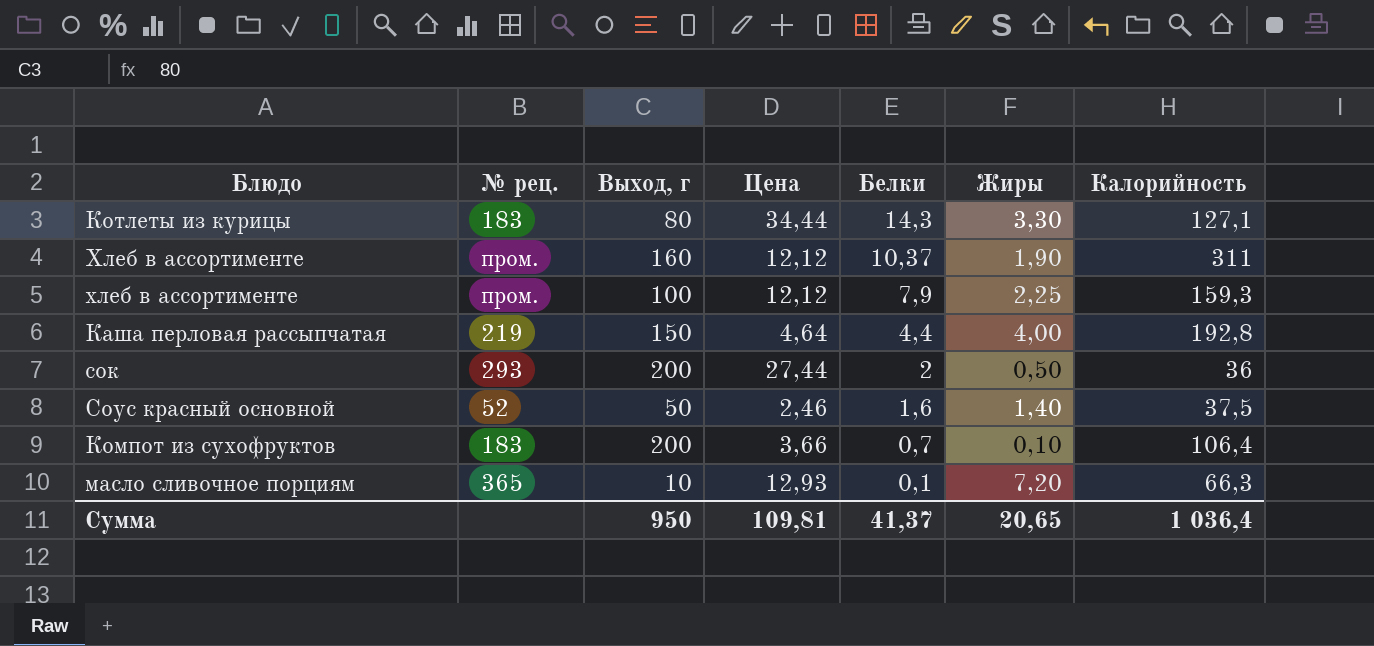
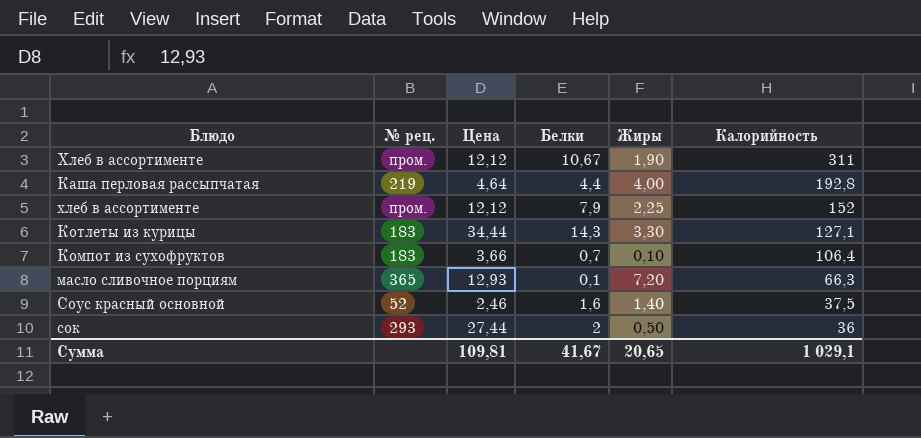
row order: Белки descending -> Калорийность descending
column Выход, г | position: 3 -> none
Хлеб в ассортименте | Белки: 10,37 -> 10,67
хлеб в ассортименте | Калорийность: 159,3 -> 152
Сумма | Белки: 41,37 -> 41,67
Сумма | Калорийность: 1 036,4 -> 1 029,1

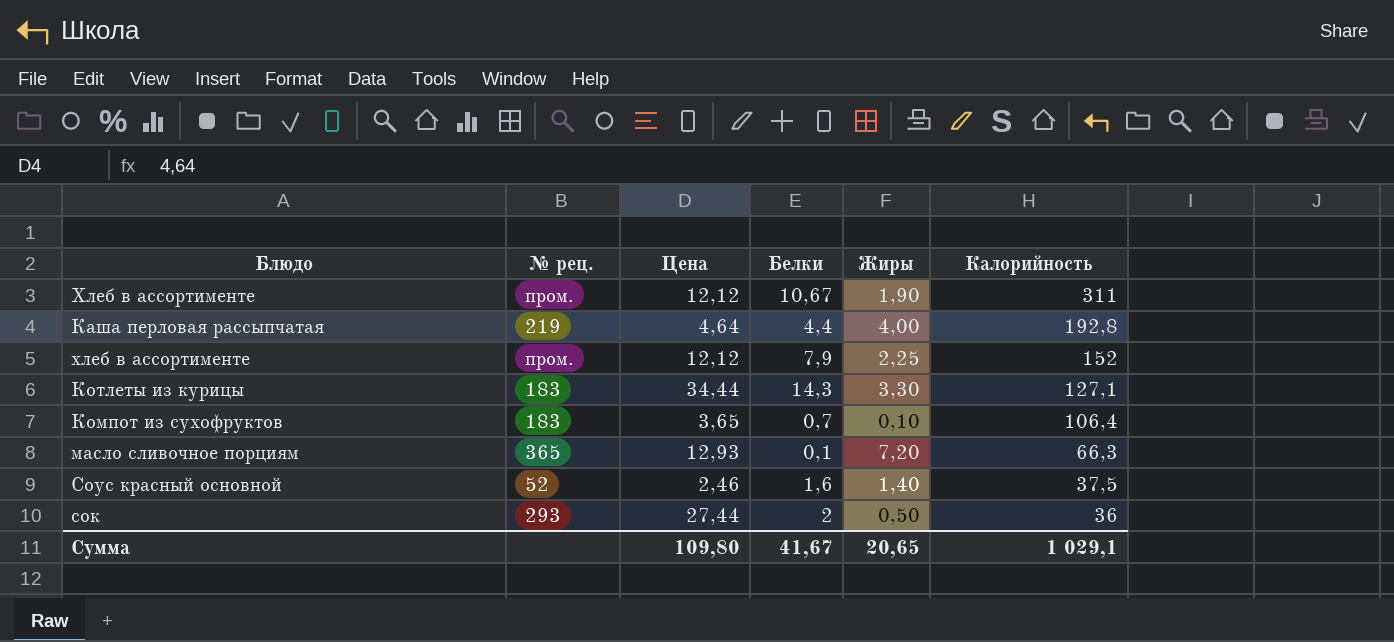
Компот из сухофруктов | Цена: 3,66 -> 3,65
Сумма | Цена: 109,81 -> 109,80

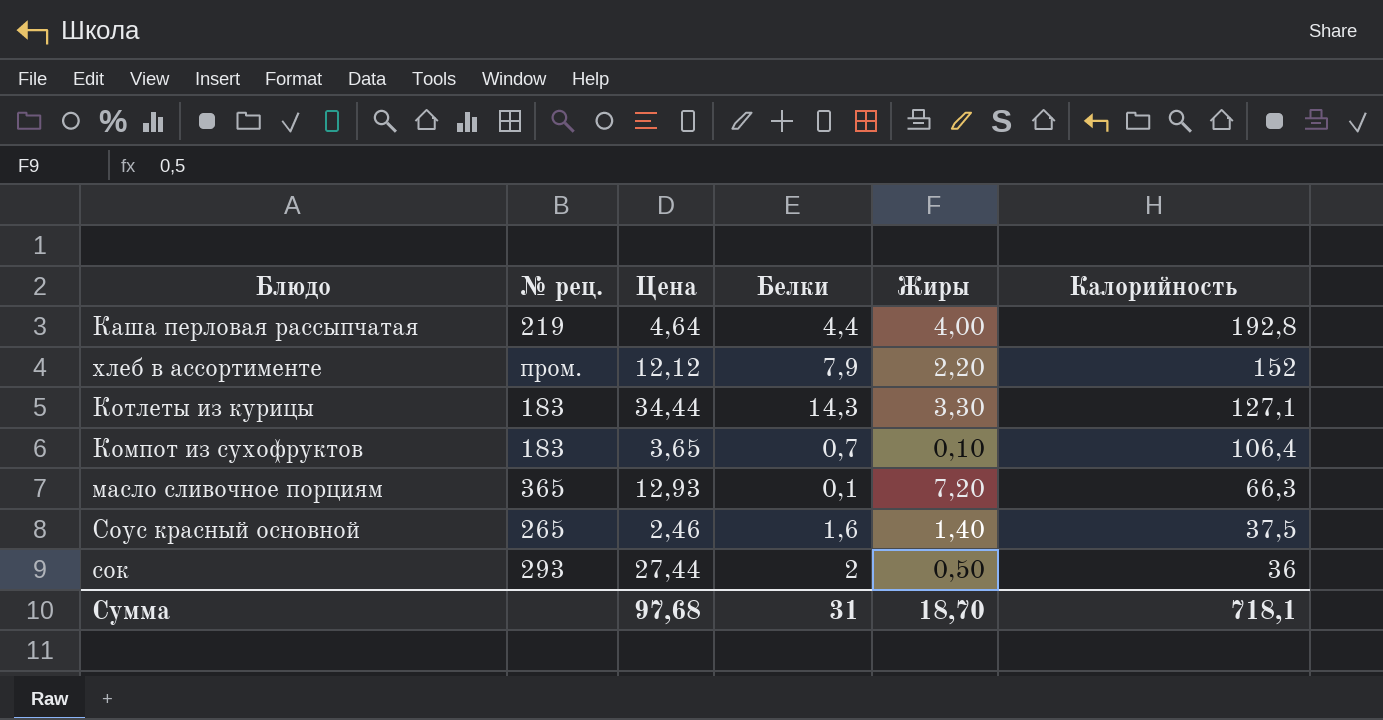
row Хлеб в ассортименте: пром. | 12,12 | 10,67 | 1,90 | 311 -> none
хлеб в ассортименте | Жиры: 2,25 -> 2,20
Соус красный основной | № рец.: 52 -> 265
Сумма | Цена: 109,80 -> 97,68
Сумма | Белки: 41,67 -> 31
Сумма | Жиры: 20,65 -> 18,70
Сумма | Калорийность: 1 029,1 -> 718,1

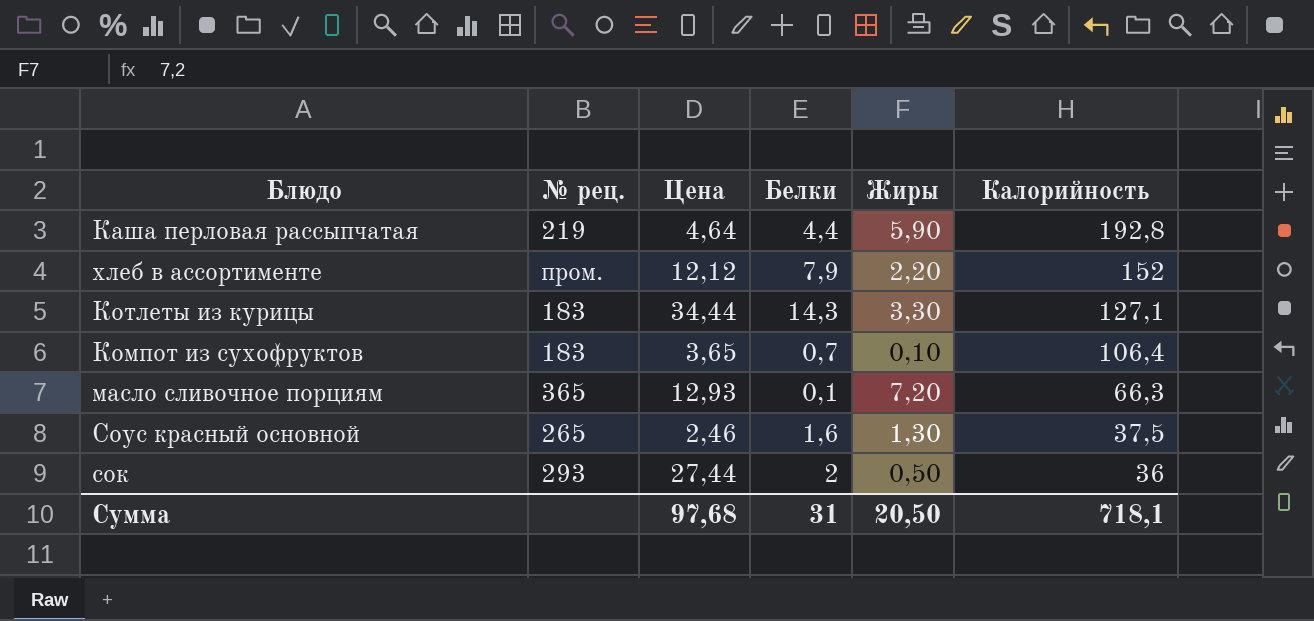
Каша перловая рассыпчатая | Жиры: 4,00 -> 5,90
Соус красный основной | Жиры: 1,40 -> 1,30
Сумма | Жиры: 18,70 -> 20,50

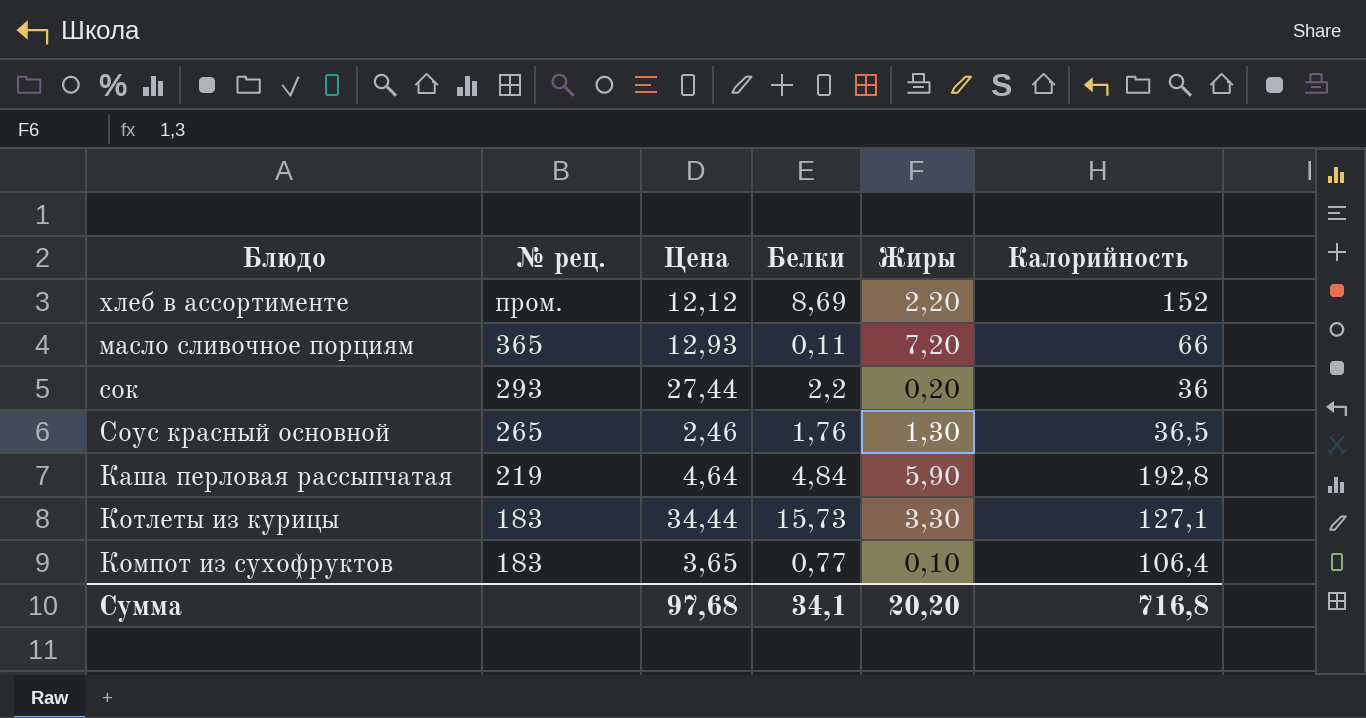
row order: Калорийность descending -> № рец. descending
хлеб в ассортименте | Белки: 7,9 -> 8,69
масло сливочное порциям | Белки: 0,1 -> 0,11
масло сливочное порциям | Калорийность: 66,3 -> 66
сок | Белки: 2 -> 2,2
сок | Жиры: 0,50 -> 0,20
Соус красный основной | Белки: 1,6 -> 1,76
Соус красный основной | Калорийность: 37,5 -> 36,5
Каша перловая рассыпчатая | Белки: 4,4 -> 4,84
Котлеты из курицы | Белки: 14,3 -> 15,73
Компот из сухофруктов | Белки: 0,7 -> 0,77
Сумма | Белки: 31 -> 34,1
Сумма | Жиры: 20,50 -> 20,20
Сумма | Калорийность: 718,1 -> 716,8

